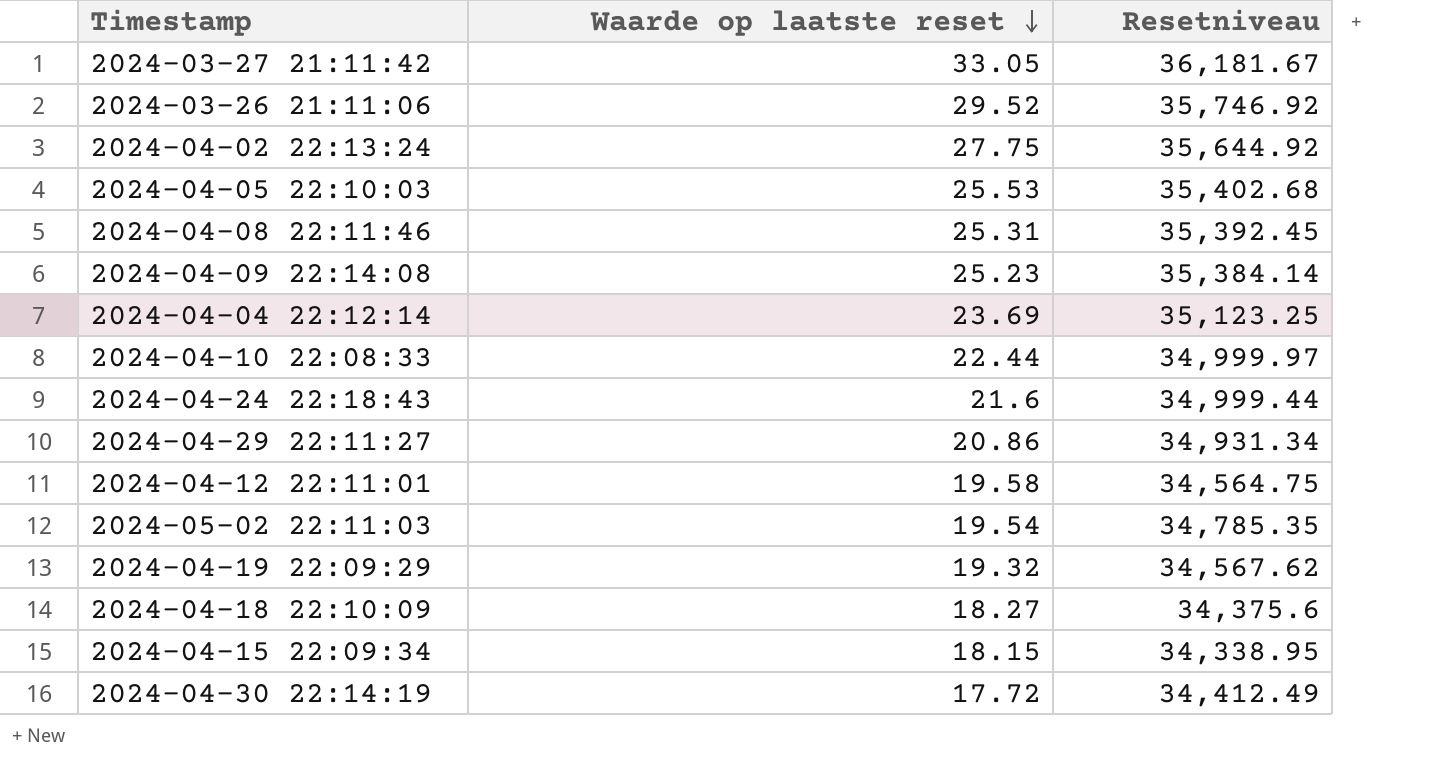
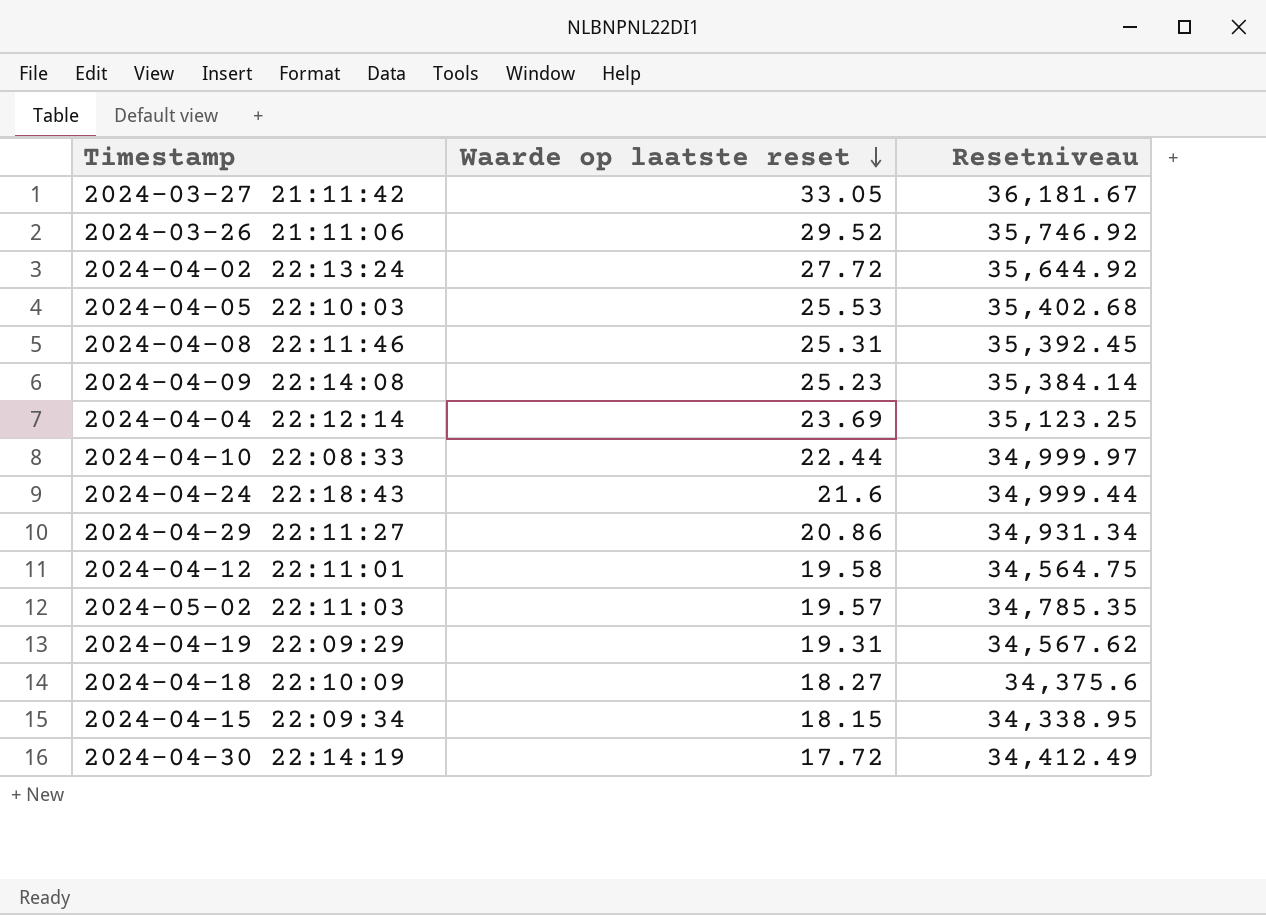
2024-04-02 22:13:24 | Waarde op laatste reset: 27.75 -> 27.72
2024-05-02 22:11:03 | Waarde op laatste reset: 19.54 -> 19.57
2024-04-19 22:09:29 | Waarde op laatste reset: 19.32 -> 19.31

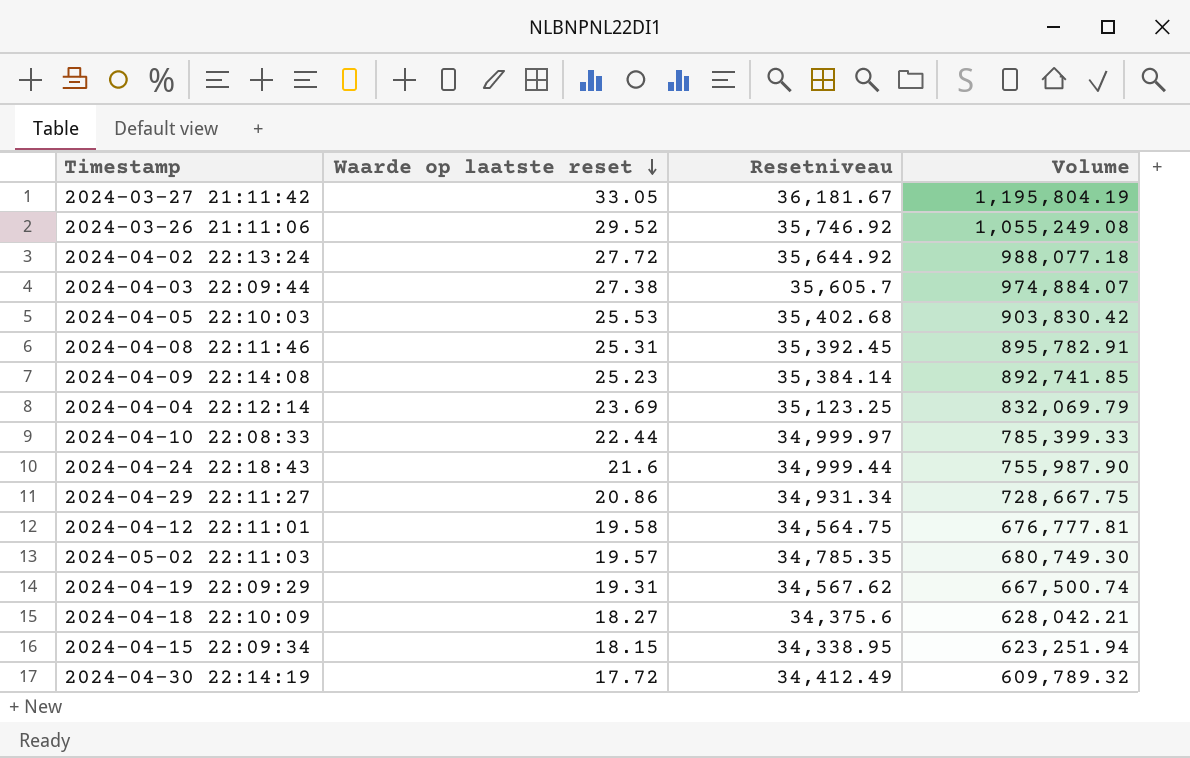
column Volume | formula: none -> [Waarde op laatste reset] * [Resetniveau]
row 2024-04-03 22:09:44: none -> 27.38 | 35,605.7 | 974,884.07

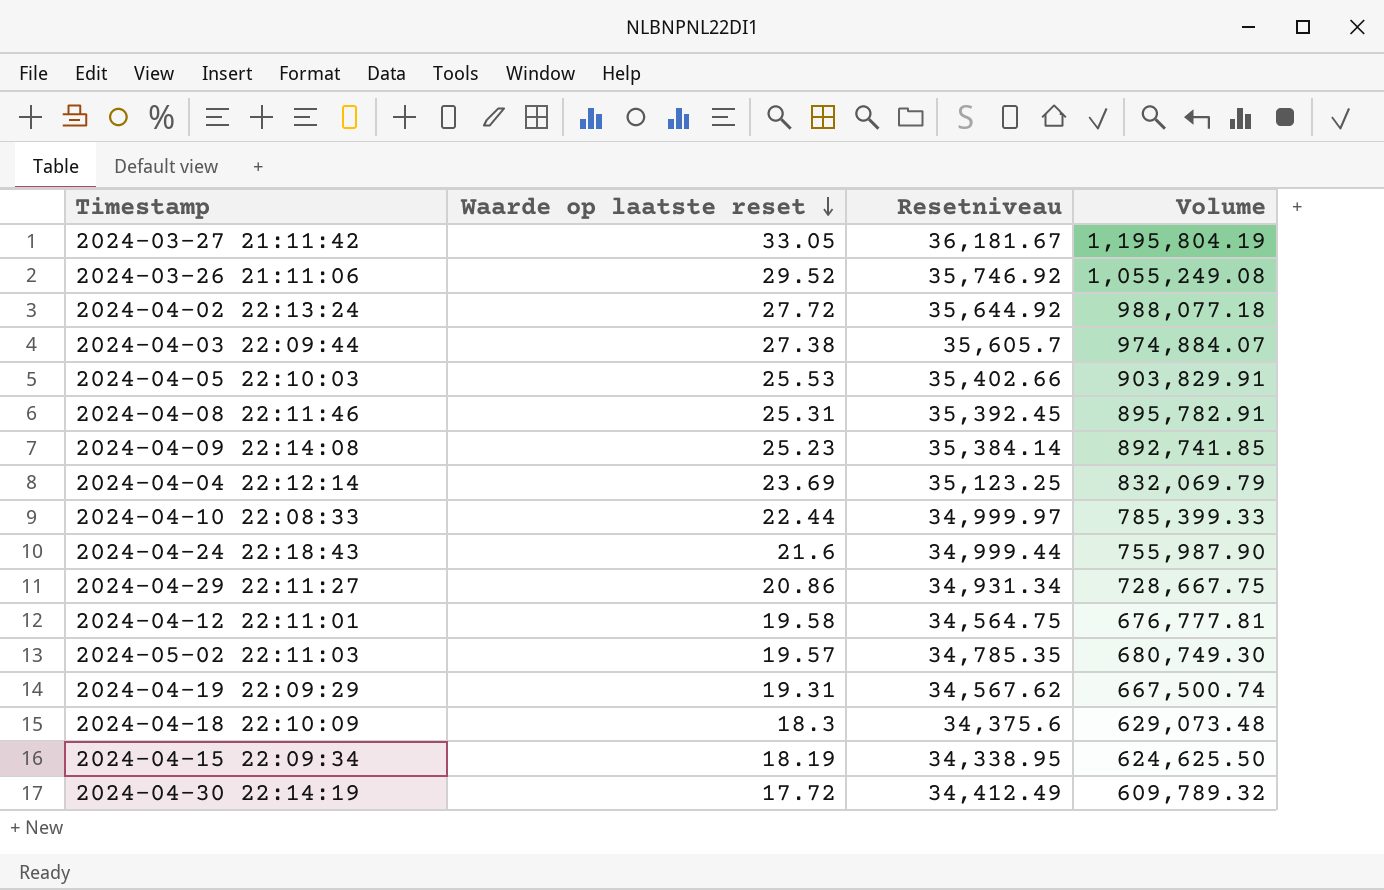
2024-04-05 22:10:03 | Resetniveau: 35,402.68 -> 35,402.66
2024-04-05 22:10:03 | Volume: 903,830.42 -> 903,829.91
2024-04-18 22:10:09 | Waarde op laatste reset: 18.27 -> 18.3
2024-04-18 22:10:09 | Volume: 628,042.21 -> 629,073.48
2024-04-15 22:09:34 | Waarde op laatste reset: 18.15 -> 18.19
2024-04-15 22:09:34 | Volume: 623,251.94 -> 624,625.50

